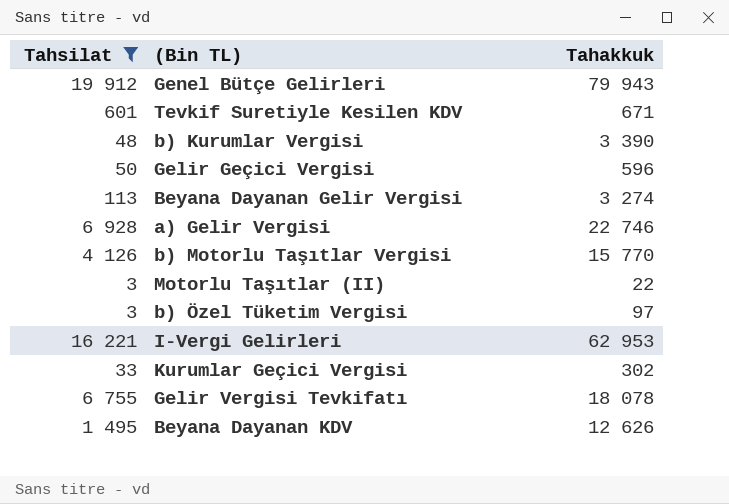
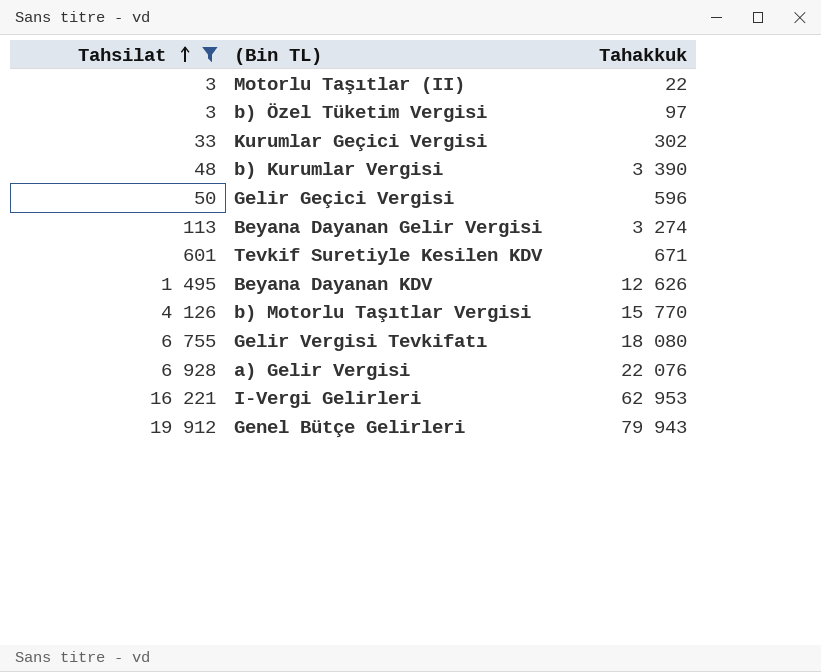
row order: none -> Tahsilat ascending
Gelir Vergisi Tevkifatı | Tahakkuk: 18 078 -> 18 080
a) Gelir Vergisi | Tahakkuk: 22 746 -> 22 076

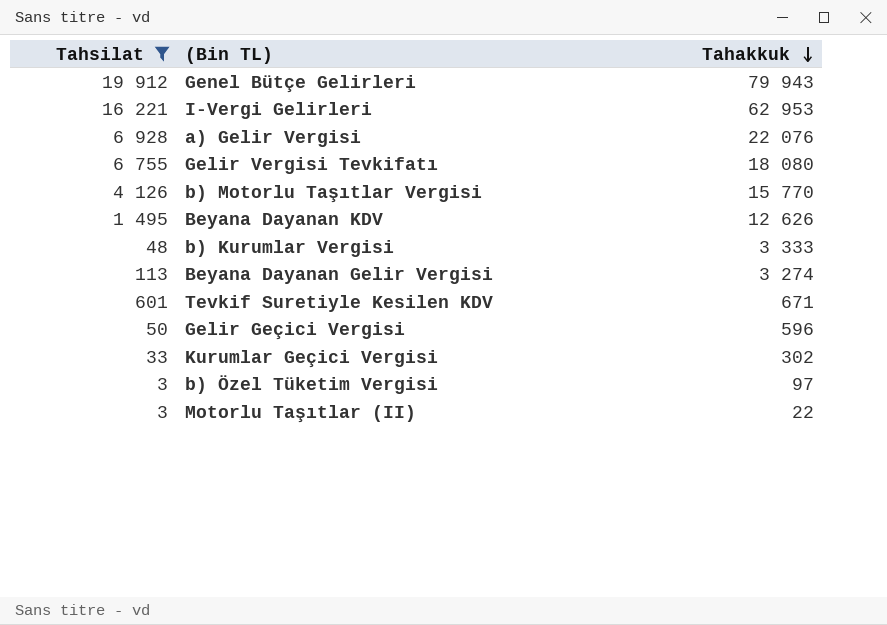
row order: Tahsilat ascending -> Tahakkuk descending
b) Kurumlar Vergisi | Tahakkuk: 3 390 -> 3 333

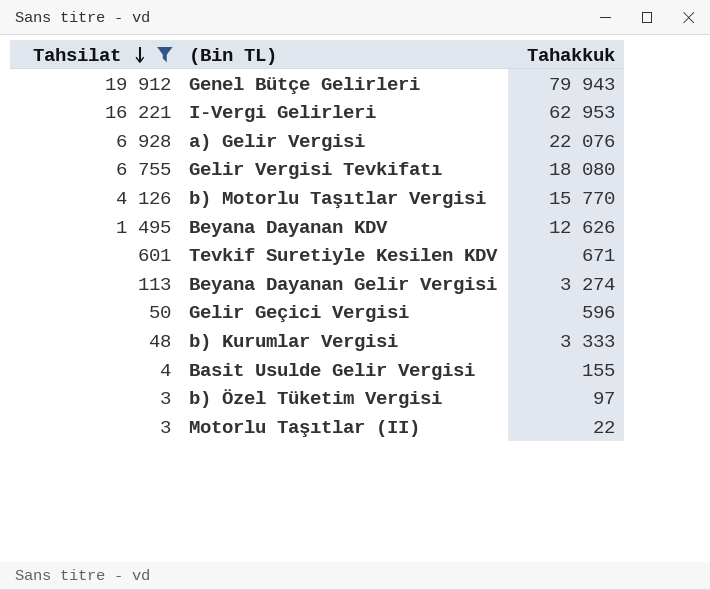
row order: Tahakkuk descending -> Tahsilat descending
row Kurumlar Geçici Vergisi: 33 | 302 -> none
row Basit Usulde Gelir Vergisi: none -> 4 | 155

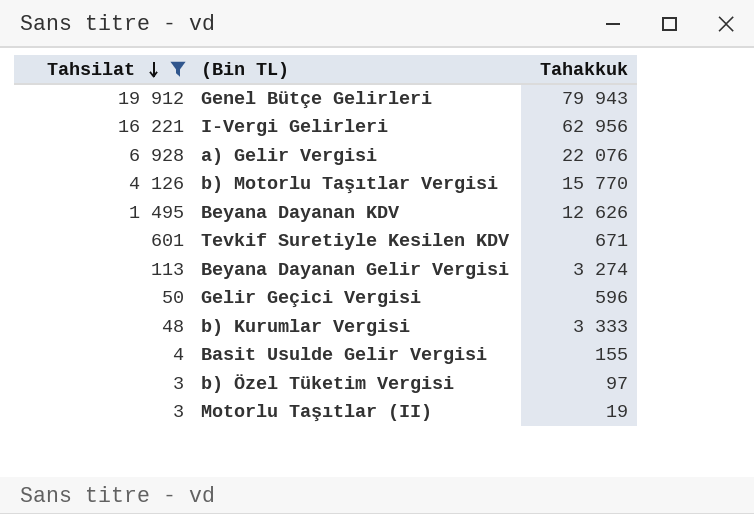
row Gelir Vergisi Tevkifatı: 6 755 | 18 080 -> none
I-Vergi Gelirleri | Tahakkuk: 62 953 -> 62 956
Motorlu Taşıtlar (II) | Tahakkuk: 22 -> 19

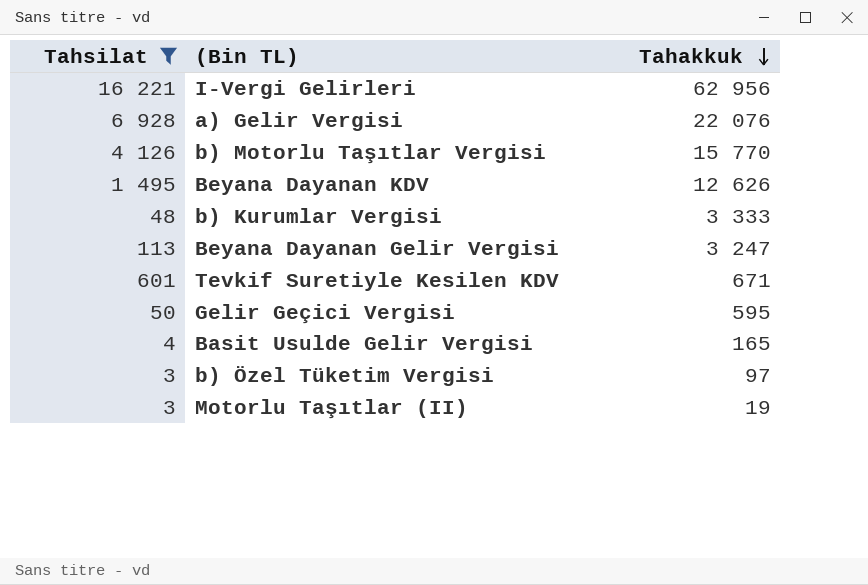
row order: Tahsilat descending -> Tahakkuk descending
row Genel Bütçe Gelirleri: 19 912 | 79 943 -> none
Beyana Dayanan Gelir Vergisi | Tahakkuk: 3 274 -> 3 247
Gelir Geçici Vergisi | Tahakkuk: 596 -> 595
Basit Usulde Gelir Vergisi | Tahakkuk: 155 -> 165

